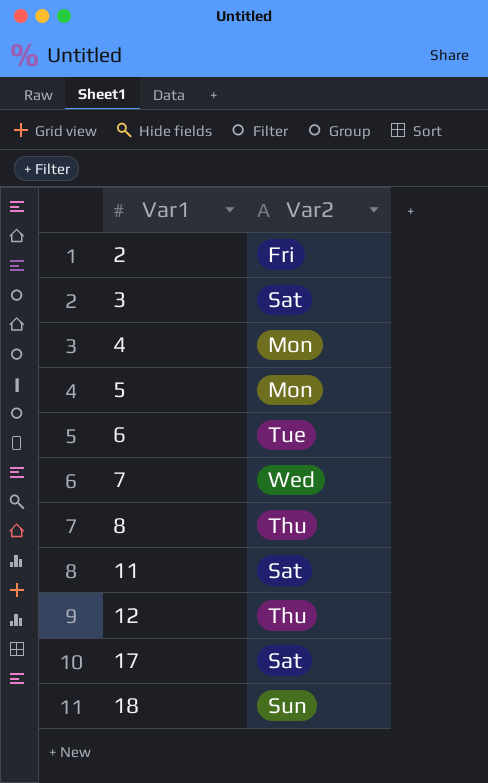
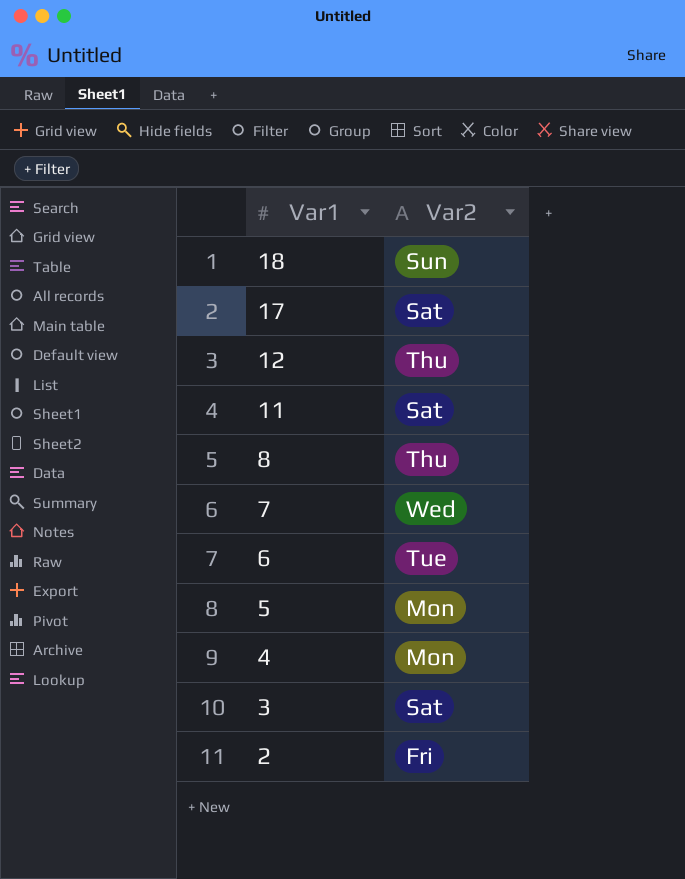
row order: Var1 ascending -> Var1 descending

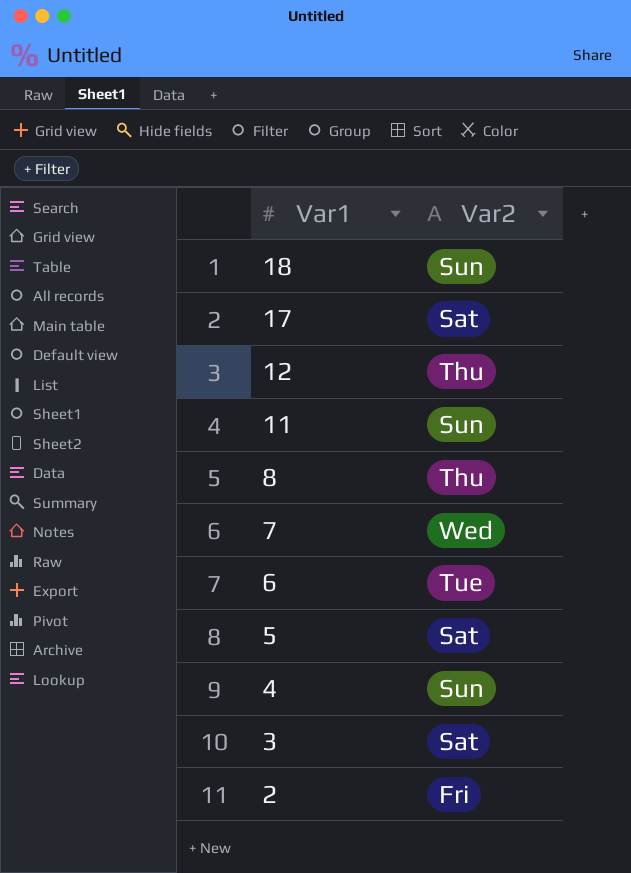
11 | Var2: Sat -> Sun
5 | Var2: Mon -> Sat
4 | Var2: Mon -> Sun

